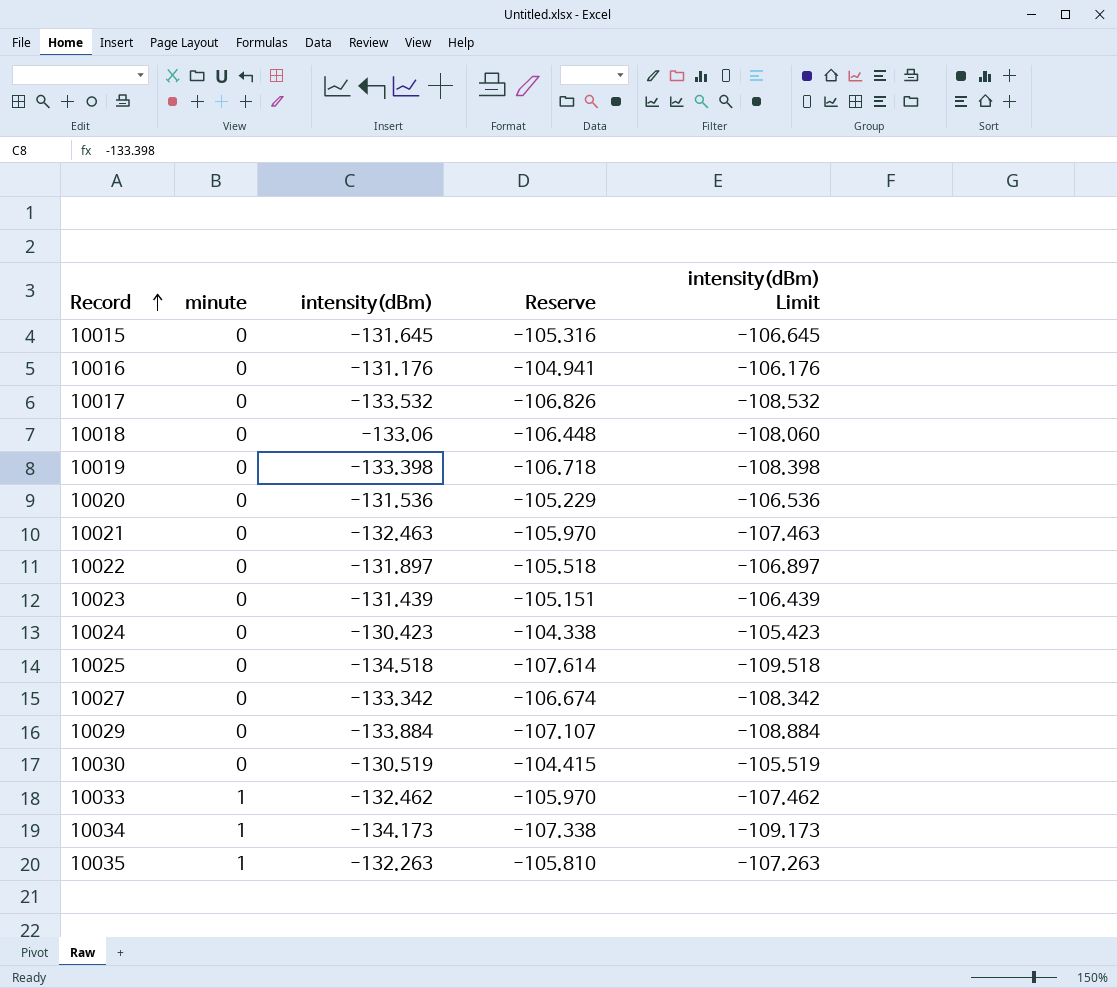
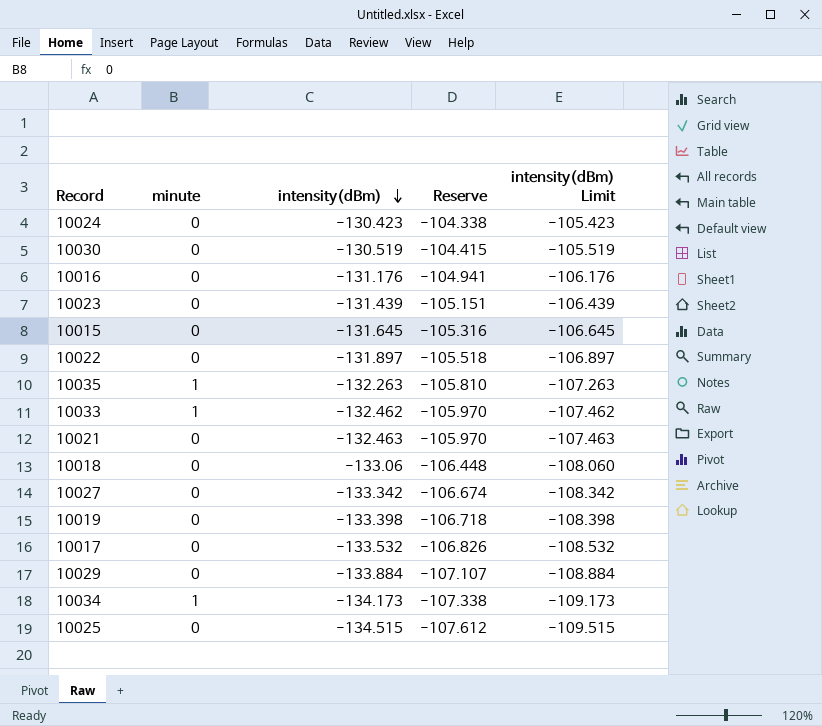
row order: Record ascending -> intensity(dBm) descending
row 10020: 0 | -131.536 | -105.229 | -106.536 -> none
10025 | intensity(dBm): -134.518 -> -134.515
10025 | Reserve: -107.614 -> -107.612
10025 | intensity(dBm) Limit: -109.518 -> -109.515

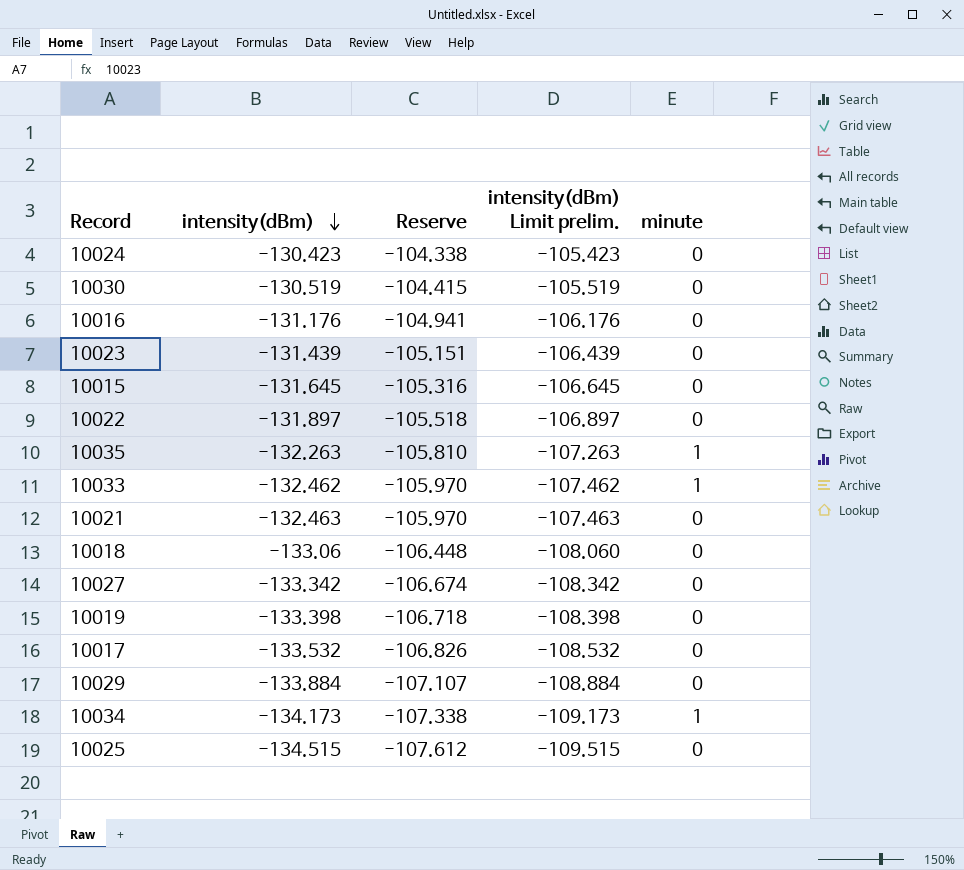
column name: intensity(dBm) Limit -> intensity(dBm) Limit prelim.
column minute | position: 2 -> 5

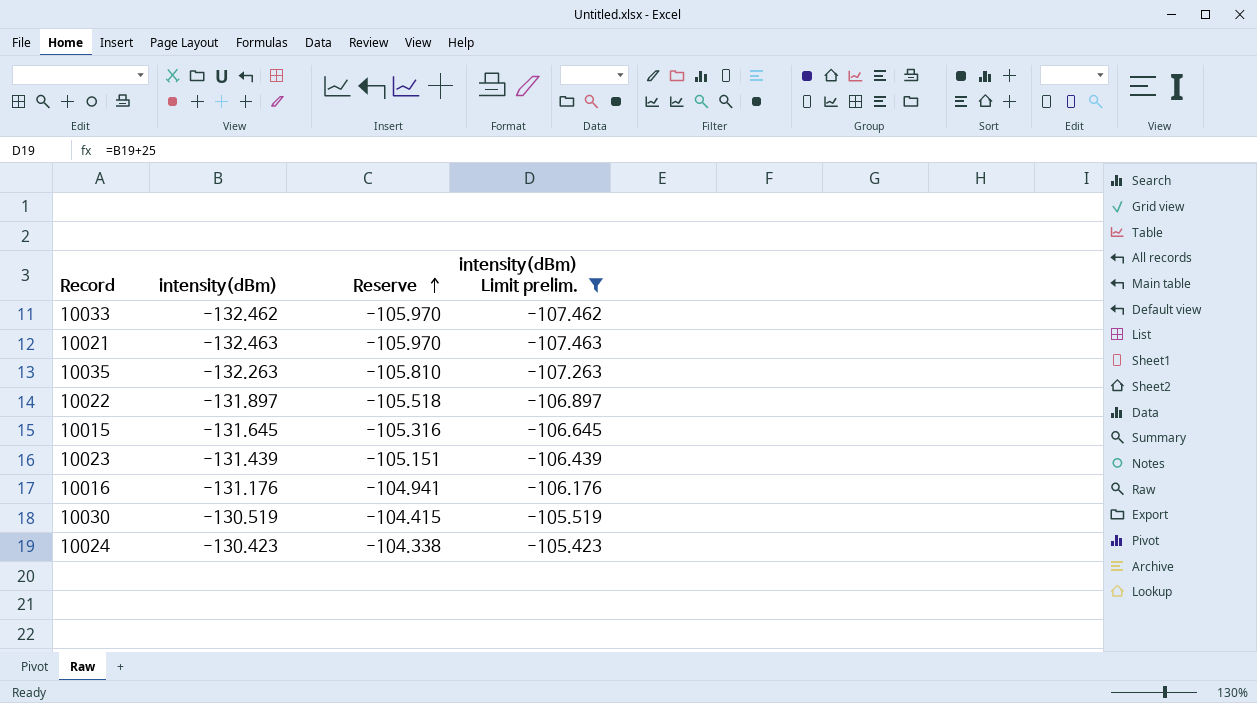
filter: none -> intensity(dBm) Limit prelim. >= -107.463
row order: intensity(dBm) descending -> Reserve ascending
column minute | position: 5 -> none

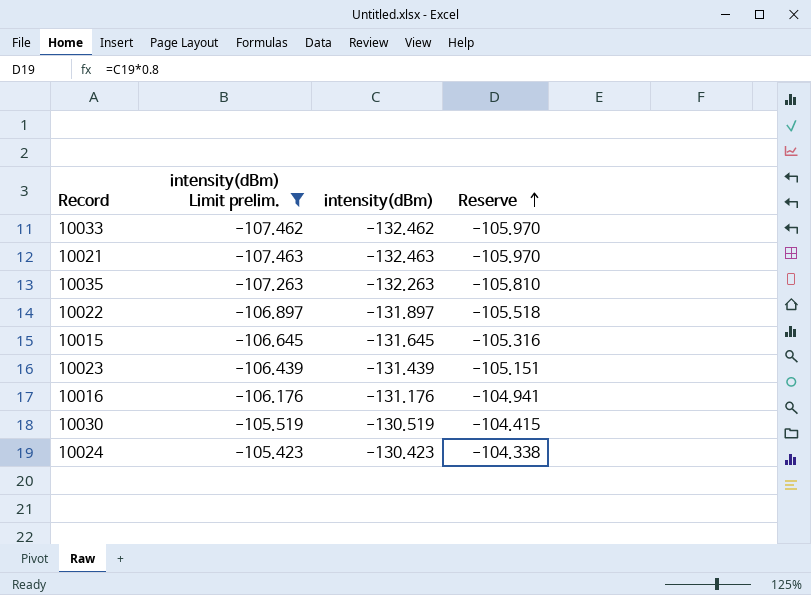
column intensity(dBm) Limit prelim. | position: 4 -> 2

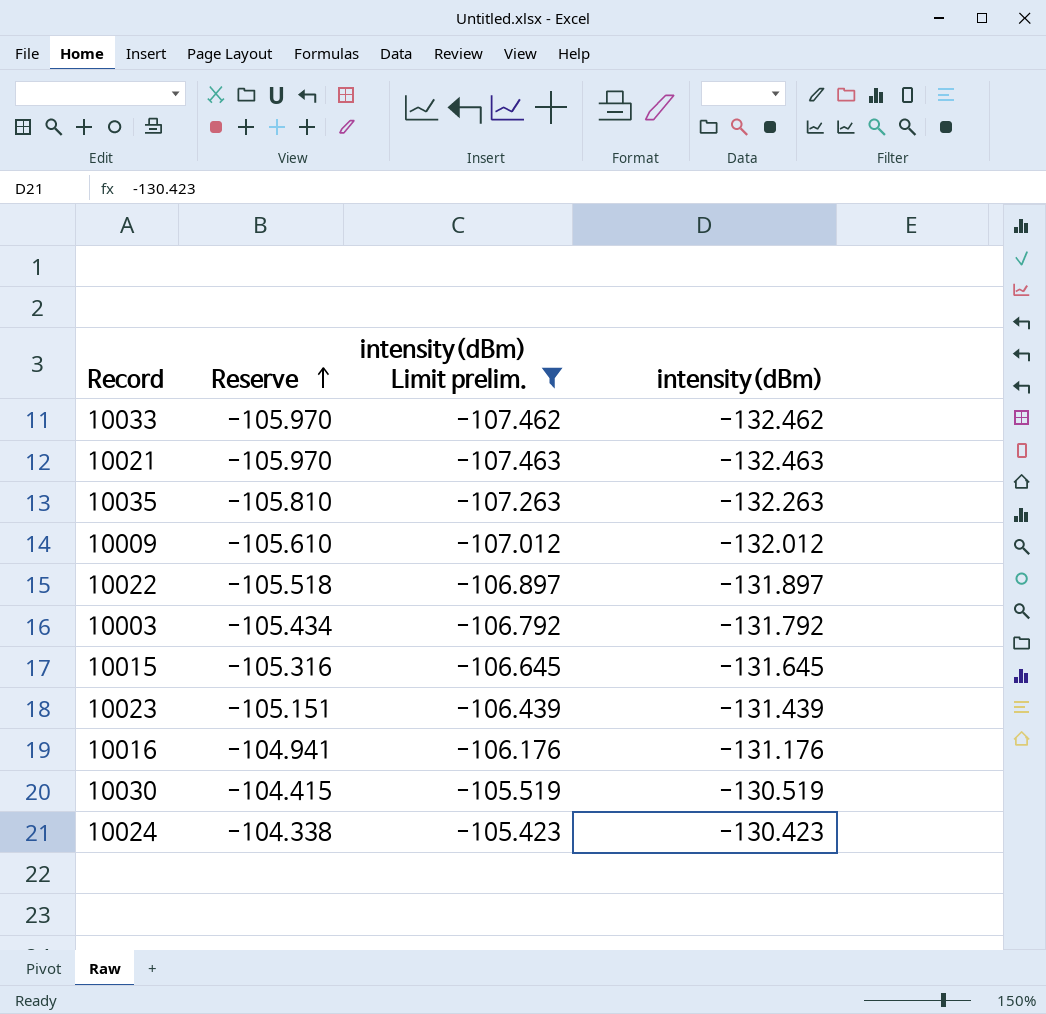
column Reserve | position: 4 -> 2
row 10009: none -> -105.610 | -107.012 | -132.012
row 10003: none -> -105.434 | -106.792 | -131.792

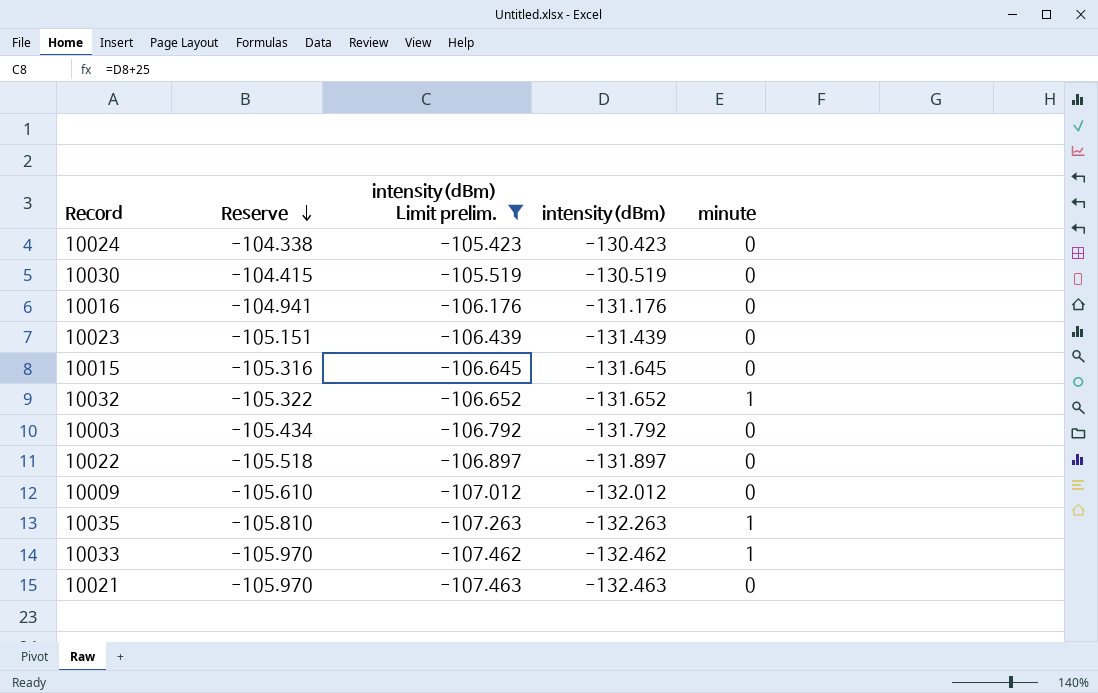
row order: Reserve ascending -> Reserve descending
column minute | position: none -> 5
row 10032: none -> -105.322 | -106.652 | -131.652 | 1

